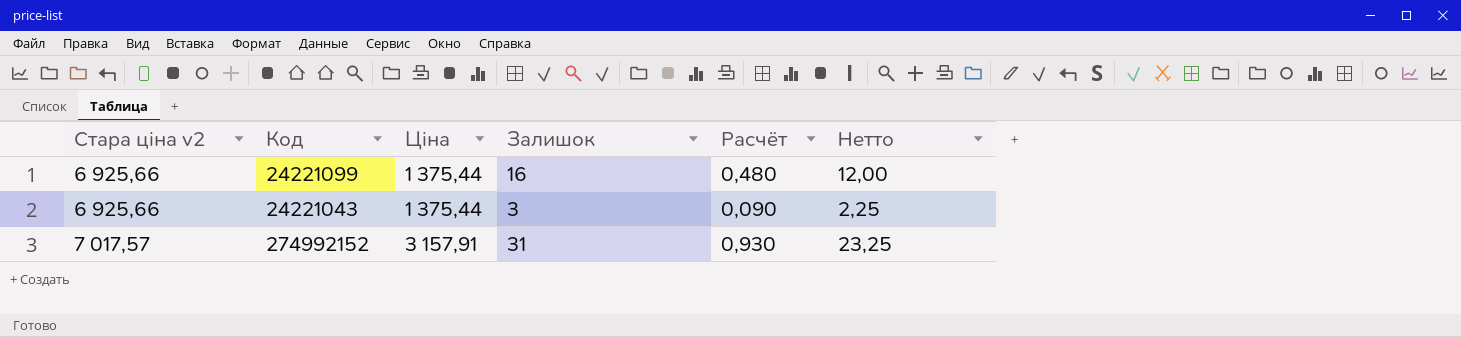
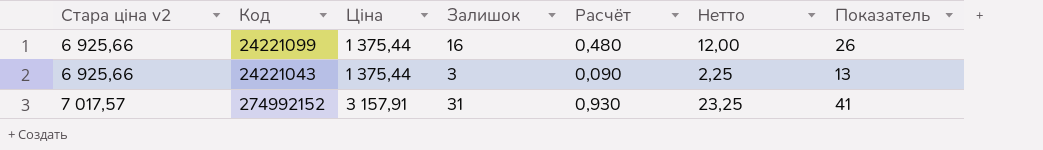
column Показатель | formula: none -> [Залишок] + 10

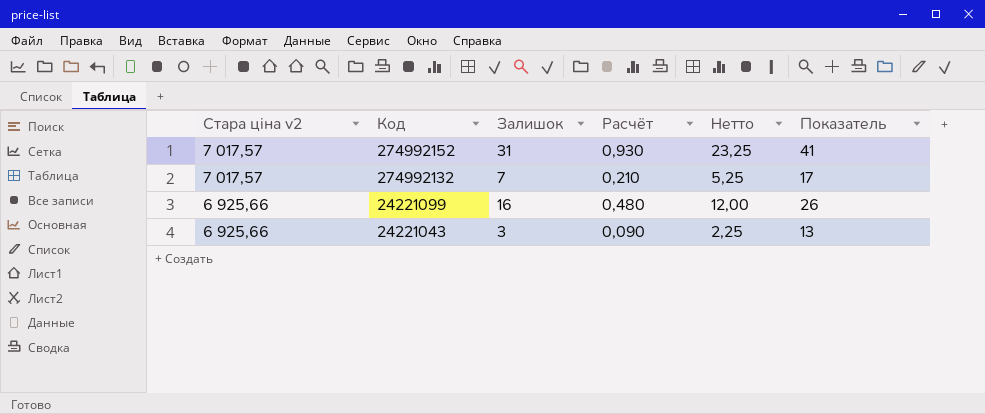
row order: Стара ціна v2 ascending -> Стара ціна v2 descending
column Ціна | position: 3 -> none
row 274992132: none -> 7 017,57 | 7 | 0,210 | 5,25 | 17

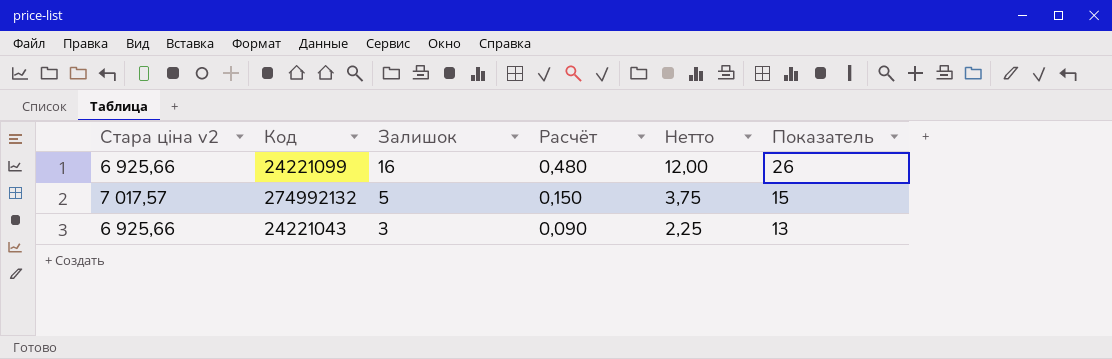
row order: Стара ціна v2 descending -> Залишок descending
row 274992152: 7 017,57 | 31 | 0,930 | 23,25 | 41 -> none
274992132 | Залишок: 7 -> 5
274992132 | Расчёт: 0,210 -> 0,150
274992132 | Нетто: 5,25 -> 3,75
274992132 | Показатель: 17 -> 15

